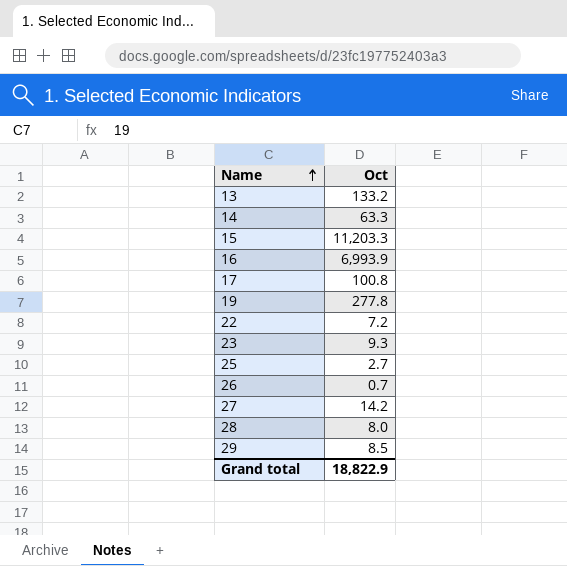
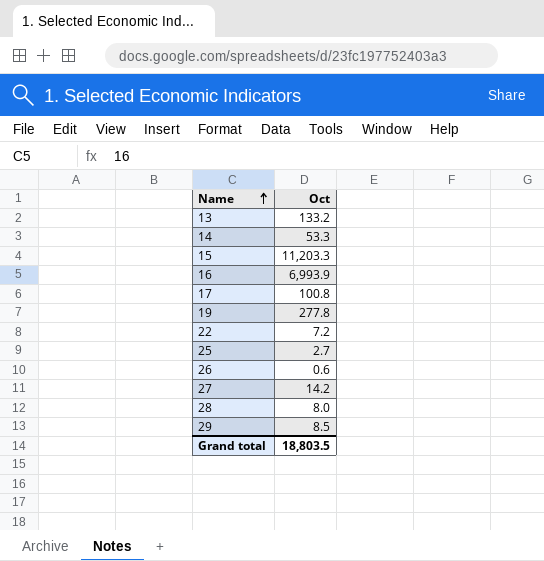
row 23: 9.3 -> none
14 | Oct: 63.3 -> 53.3
26 | Oct: 0.7 -> 0.6
Grand total | Oct: 18,822.9 -> 18,803.5

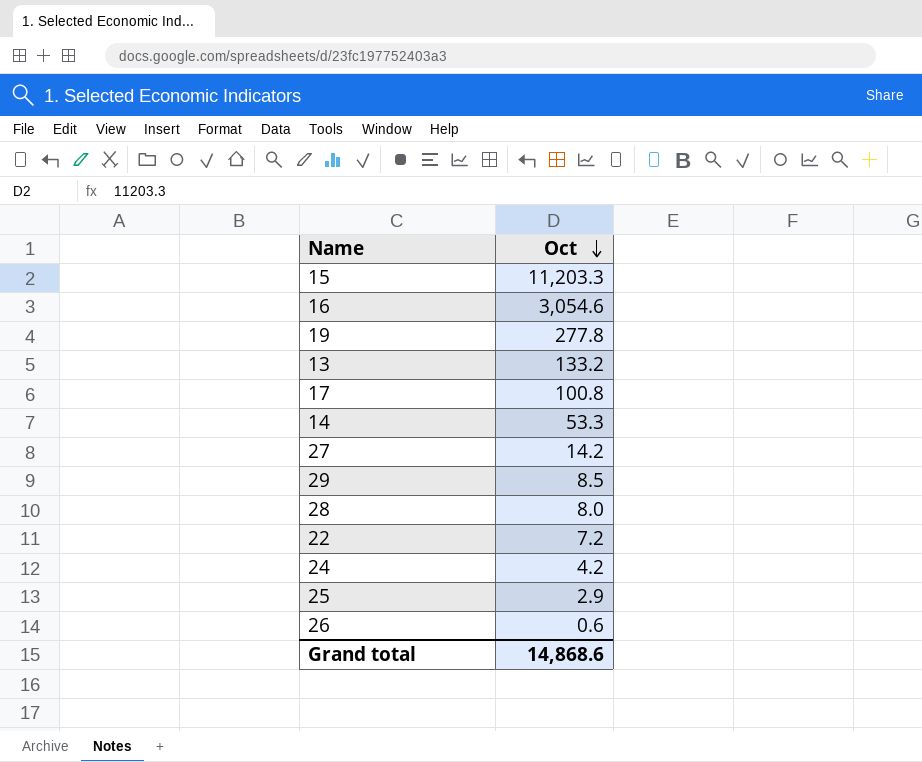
row order: Name ascending -> Oct descending
16 | Oct: 6,993.9 -> 3,054.6
row 24: none -> 4.2
25 | Oct: 2.7 -> 2.9
Grand total | Oct: 18,803.5 -> 14,868.6

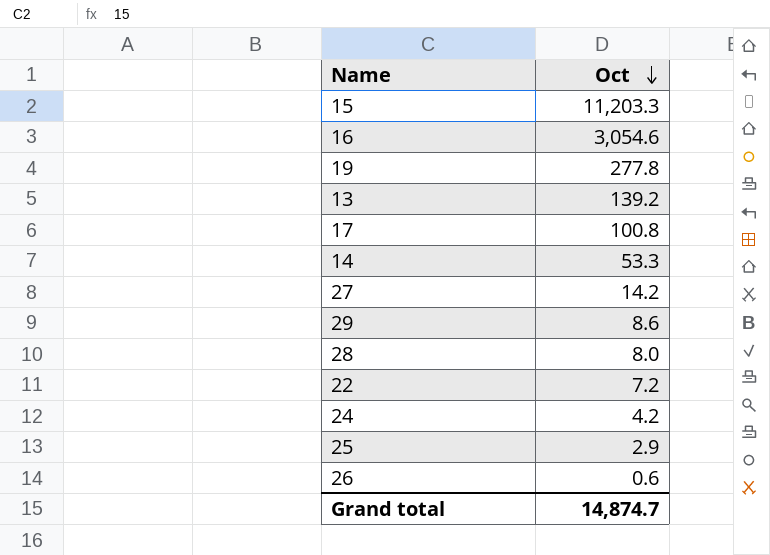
13 | Oct: 133.2 -> 139.2
29 | Oct: 8.5 -> 8.6
Grand total | Oct: 14,868.6 -> 14,874.7

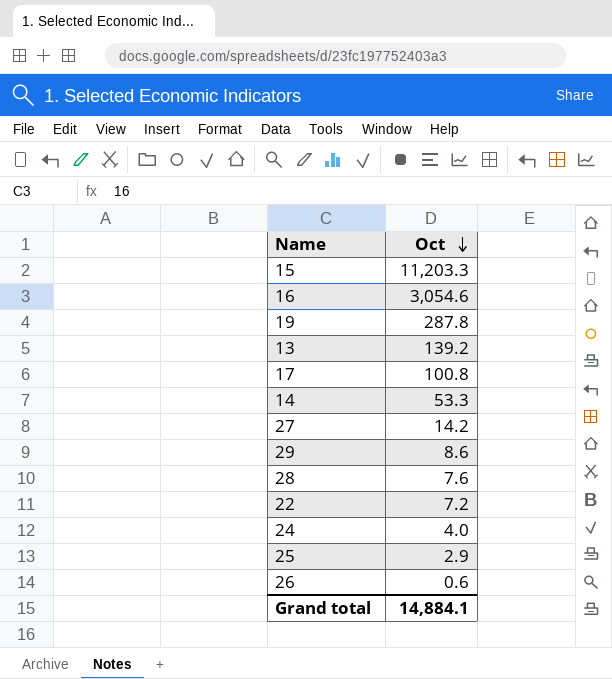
19 | Oct: 277.8 -> 287.8
28 | Oct: 8.0 -> 7.6
24 | Oct: 4.2 -> 4.0
Grand total | Oct: 14,874.7 -> 14,884.1

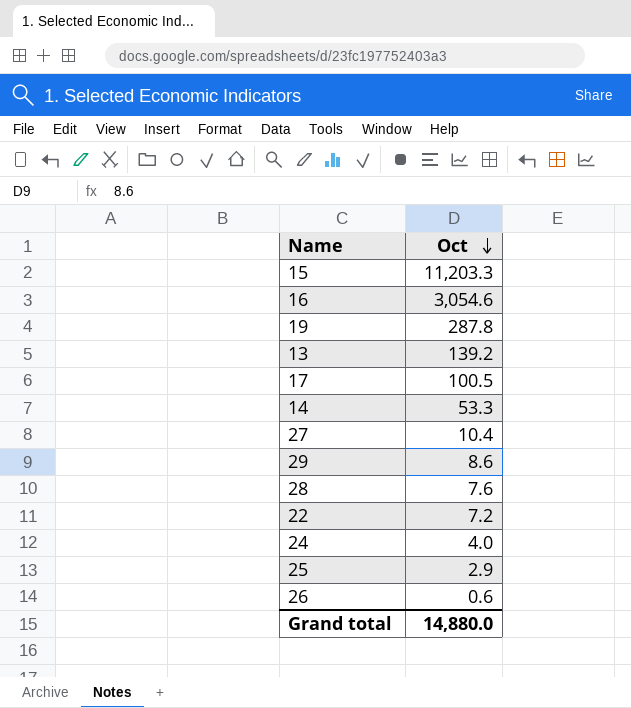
17 | Oct: 100.8 -> 100.5
27 | Oct: 14.2 -> 10.4
Grand total | Oct: 14,884.1 -> 14,880.0

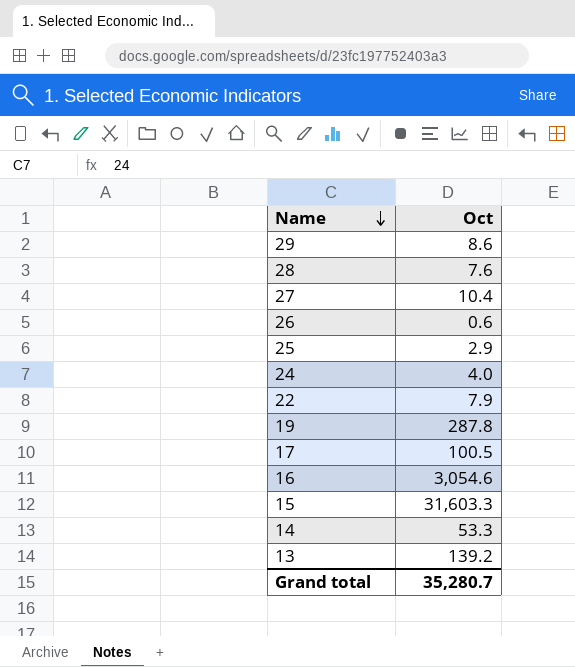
row order: Oct descending -> Name descending
22 | Oct: 7.2 -> 7.9
15 | Oct: 11,203.3 -> 31,603.3
Grand total | Oct: 14,880.0 -> 35,280.7

